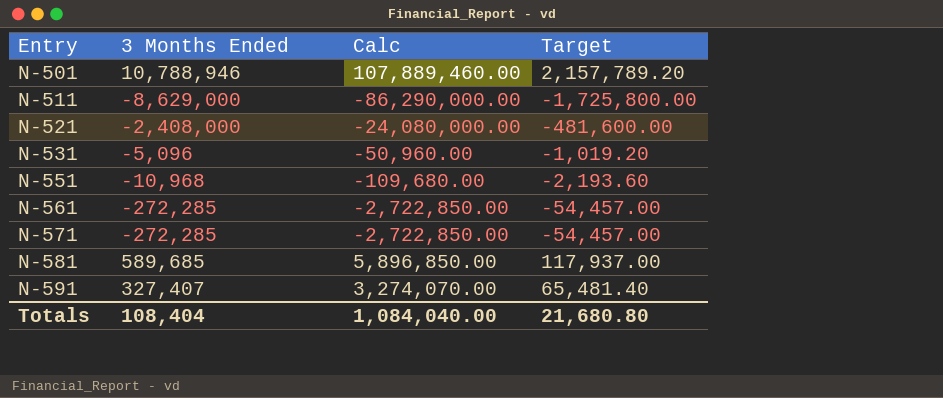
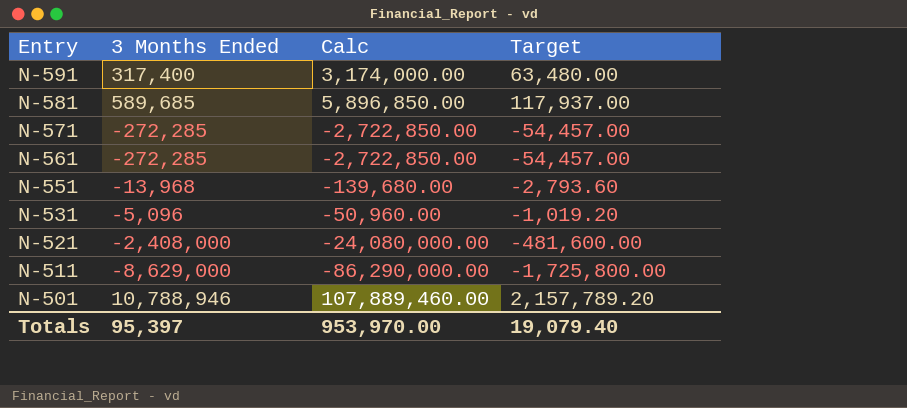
row order: Entry ascending -> Entry descending
N-591 | 3 Months Ended: 327,407 -> 317,400
N-591 | Calc: 3,274,070.00 -> 3,174,000.00
N-591 | Target: 65,481.40 -> 63,480.00
N-551 | 3 Months Ended: -10,968 -> -13,968
N-551 | Calc: -109,680.00 -> -139,680.00
N-551 | Target: -2,193.60 -> -2,793.60
Totals | 3 Months Ended: 108,404 -> 95,397
Totals | Calc: 1,084,040.00 -> 953,970.00
Totals | Target: 21,680.80 -> 19,079.40

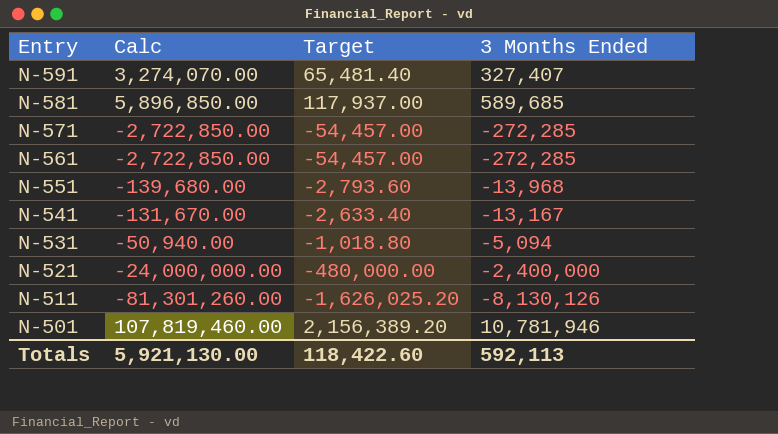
column 3 Months Ended | position: 2 -> 4
N-591 | Calc: 3,174,000.00 -> 3,274,070.00
N-591 | Target: 63,480.00 -> 65,481.40
N-591 | 3 Months Ended: 317,400 -> 327,407
row N-541: none -> -131,670.00 | -2,633.40 | -13,167
N-531 | Calc: -50,960.00 -> -50,940.00
N-531 | Target: -1,019.20 -> -1,018.80
N-531 | 3 Months Ended: -5,096 -> -5,094
N-521 | Calc: -24,080,000.00 -> -24,000,000.00
N-521 | Target: -481,600.00 -> -480,000.00
N-521 | 3 Months Ended: -2,408,000 -> -2,400,000
N-511 | Calc: -86,290,000.00 -> -81,301,260.00
N-511 | Target: -1,725,800.00 -> -1,626,025.20
N-511 | 3 Months Ended: -8,629,000 -> -8,130,126
N-501 | Calc: 107,889,460.00 -> 107,819,460.00
N-501 | Target: 2,157,789.20 -> 2,156,389.20
N-501 | 3 Months Ended: 10,788,946 -> 10,781,946
Totals | Calc: 953,970.00 -> 5,921,130.00
Totals | Target: 19,079.40 -> 118,422.60
Totals | 3 Months Ended: 95,397 -> 592,113

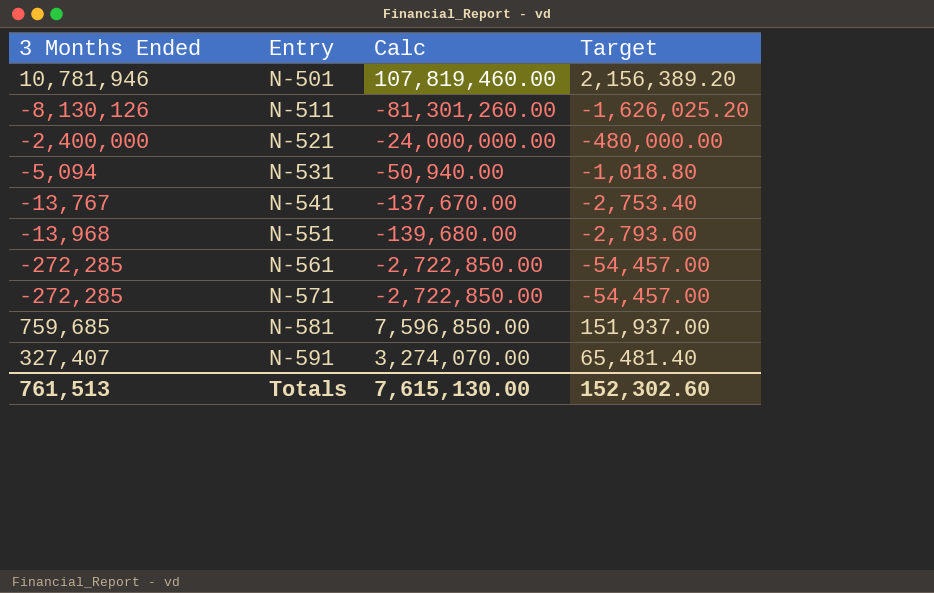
row order: Entry descending -> Entry ascending
column 3 Months Ended | position: 4 -> 1
N-541 | 3 Months Ended: -13,167 -> -13,767
N-541 | Calc: -131,670.00 -> -137,670.00
N-541 | Target: -2,633.40 -> -2,753.40
N-581 | 3 Months Ended: 589,685 -> 759,685
N-581 | Calc: 5,896,850.00 -> 7,596,850.00
N-581 | Target: 117,937.00 -> 151,937.00
Totals | 3 Months Ended: 592,113 -> 761,513
Totals | Calc: 5,921,130.00 -> 7,615,130.00
Totals | Target: 118,422.60 -> 152,302.60

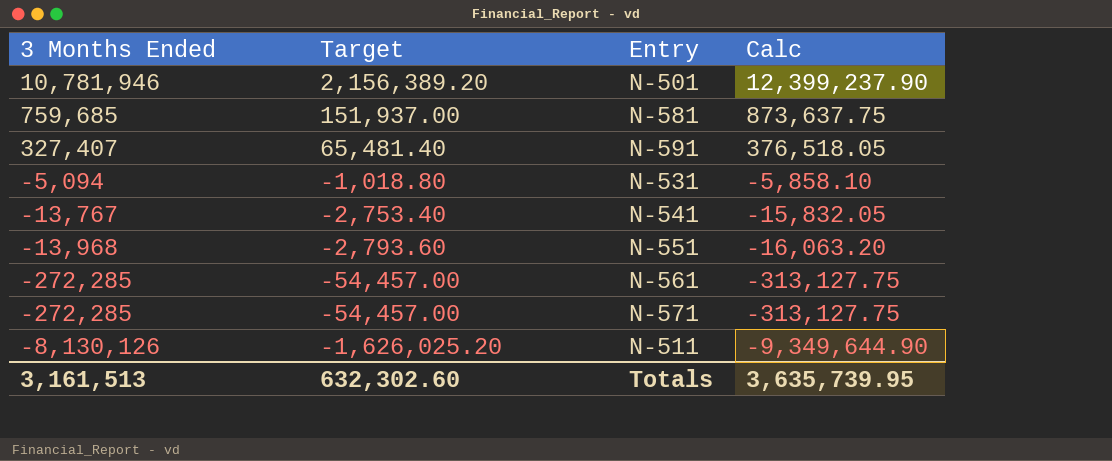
row order: Entry ascending -> 3 Months Ended descending
column Target | position: 4 -> 2
column Calc | formula: [3 Months Ended] * 10 -> [3 Months Ended] * 1.15
row N-521: -2,400,000 | -24,000,000.00 | -480,000.00 -> none
Totals | 3 Months Ended: 761,513 -> 3,161,513
Totals | Target: 152,302.60 -> 632,302.60
Totals | Calc: 7,615,130.00 -> 3,635,739.95

